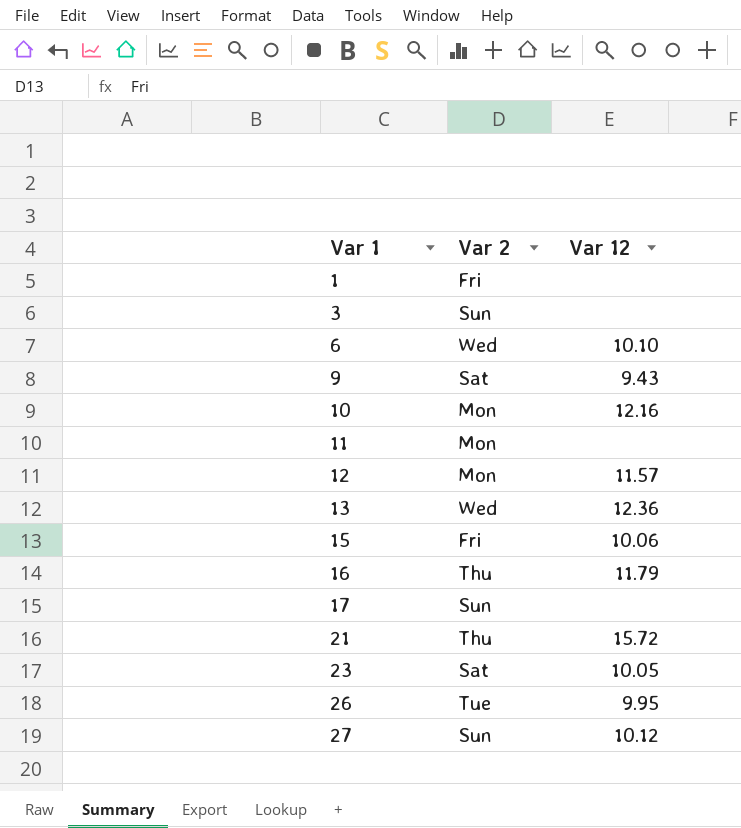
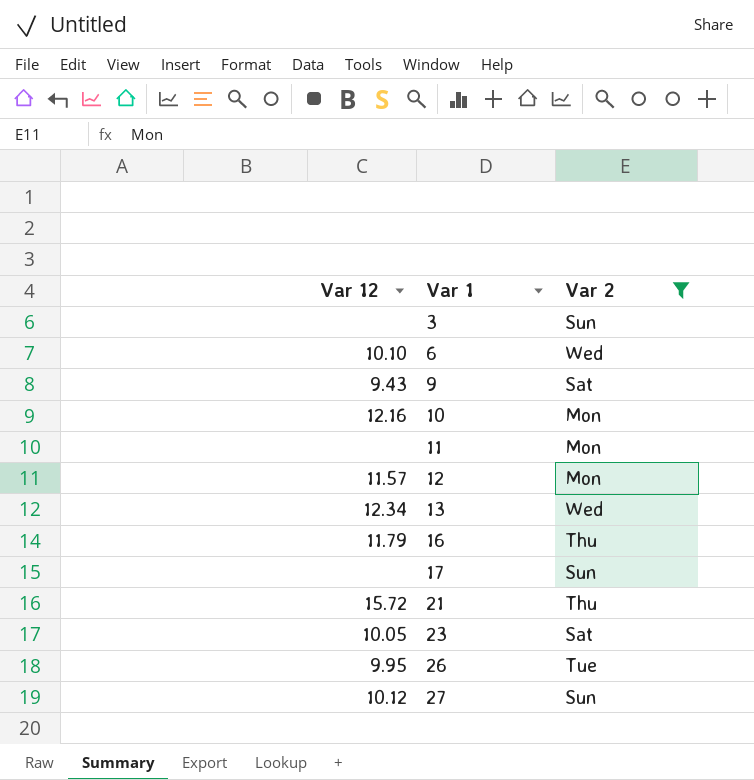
filter: none -> Var 2 != Fri
column Var 12 | position: 3 -> 1
13 | Var 12: 12.36 -> 12.34

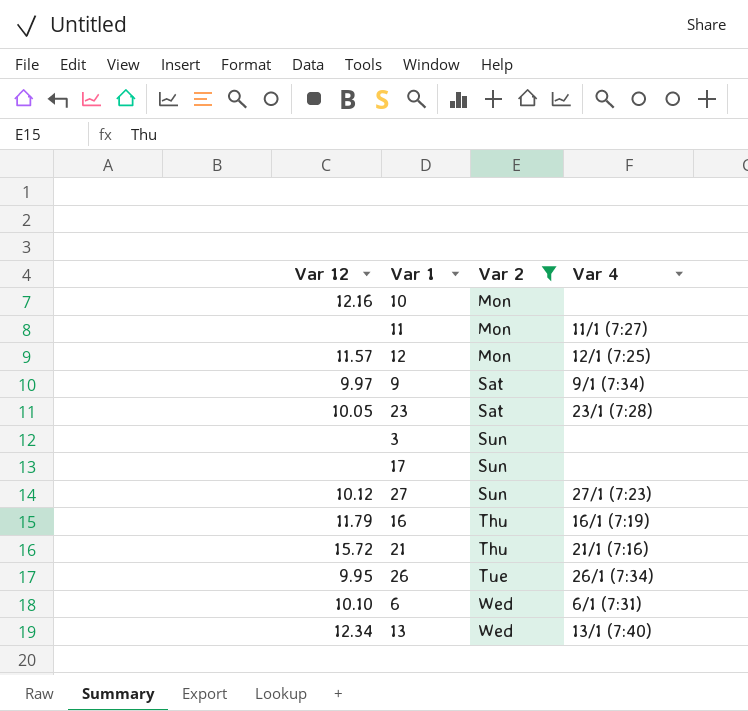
row order: Var 1 ascending -> Var 2 ascending
column Var 4 | position: none -> 4
9 | Var 12: 9.43 -> 9.97

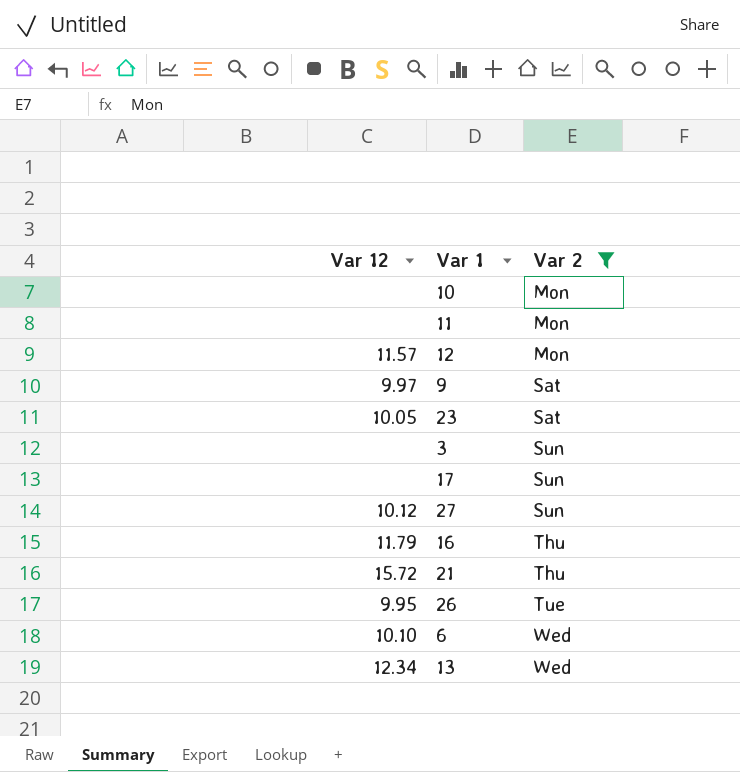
column Var 4 | position: 4 -> none
10 | Var 12: 12.16 -> none

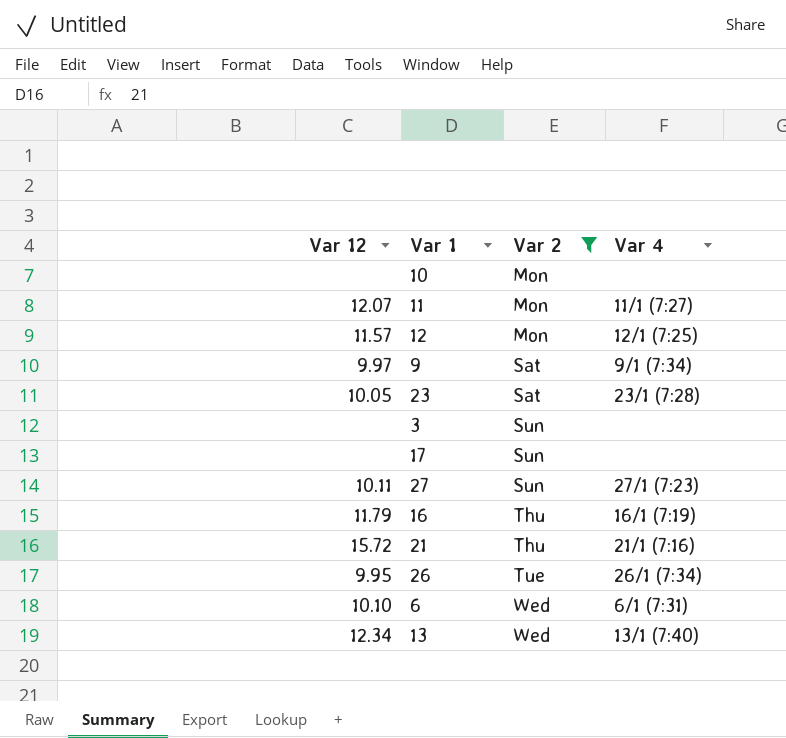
column Var 4 | position: none -> 4
11 | Var 12: none -> 12.07
27 | Var 12: 10.12 -> 10.11

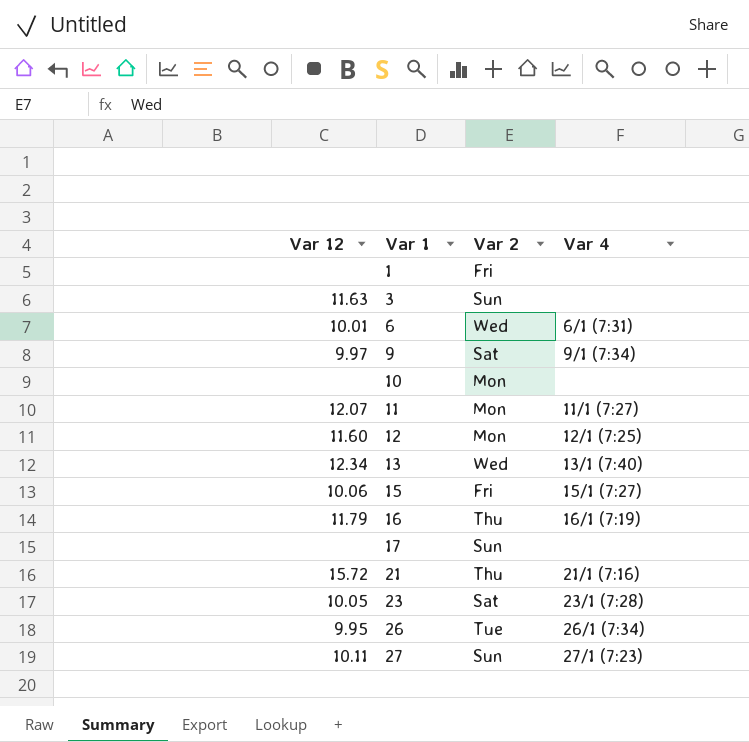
filter: Var 2 != Fri -> none
row order: Var 2 ascending -> Var 1 ascending
3 | Var 12: none -> 11.63
6 | Var 12: 10.10 -> 10.01
12 | Var 12: 11.57 -> 11.60

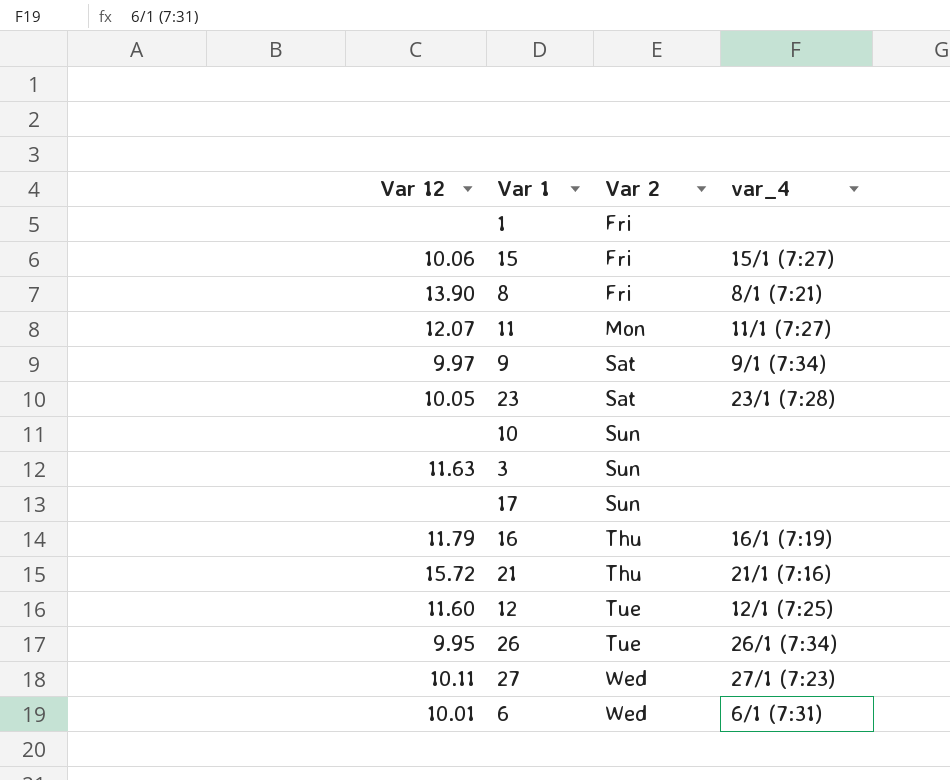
row order: Var 1 ascending -> Var 2 ascending
column name: Var 4 -> var_4
row 13: 12.34 | Wed | 13/1 (7:40) -> none
row 8: none -> 13.90 | Fri | 8/1 (7:21)
10 | Var 2: Mon -> Sun
12 | Var 2: Mon -> Tue
27 | Var 2: Sun -> Wed

